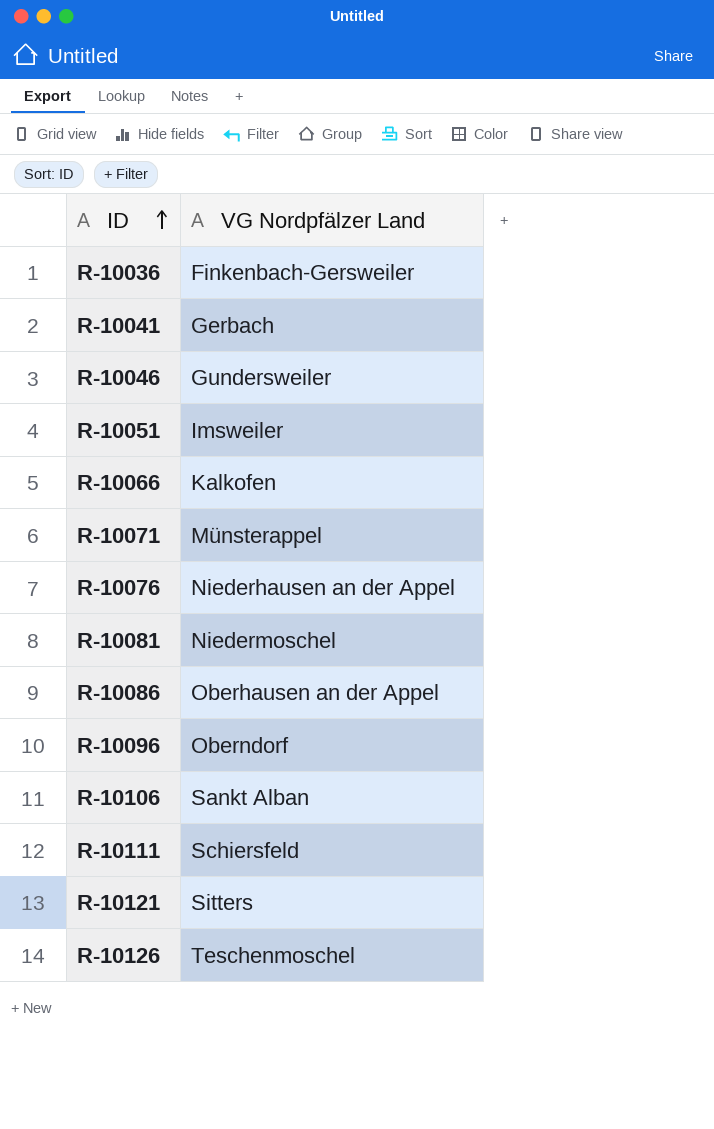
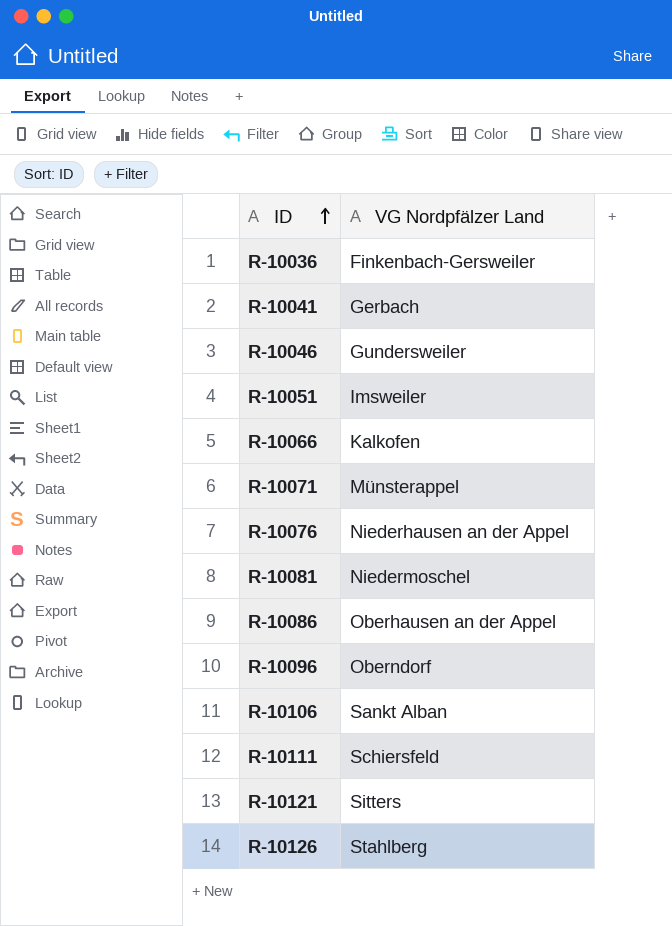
R-10126 | VG Nordpfälzer Land: Teschenmoschel -> Stahlberg

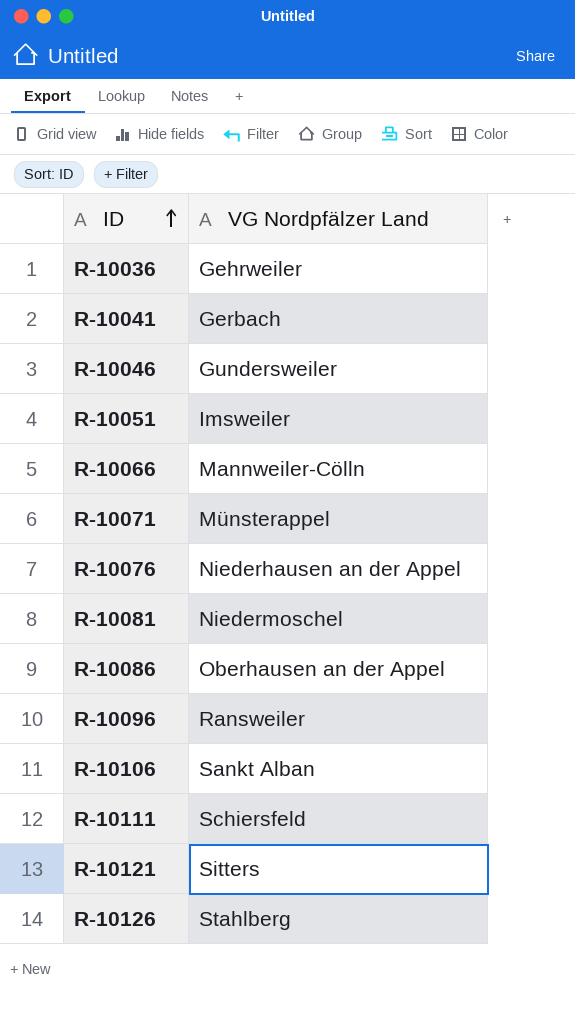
R-10036 | VG Nordpfälzer Land: Finkenbach-Gersweiler -> Gehrweiler
R-10066 | VG Nordpfälzer Land: Kalkofen -> Mannweiler-Cölln
R-10096 | VG Nordpfälzer Land: Oberndorf -> Ransweiler

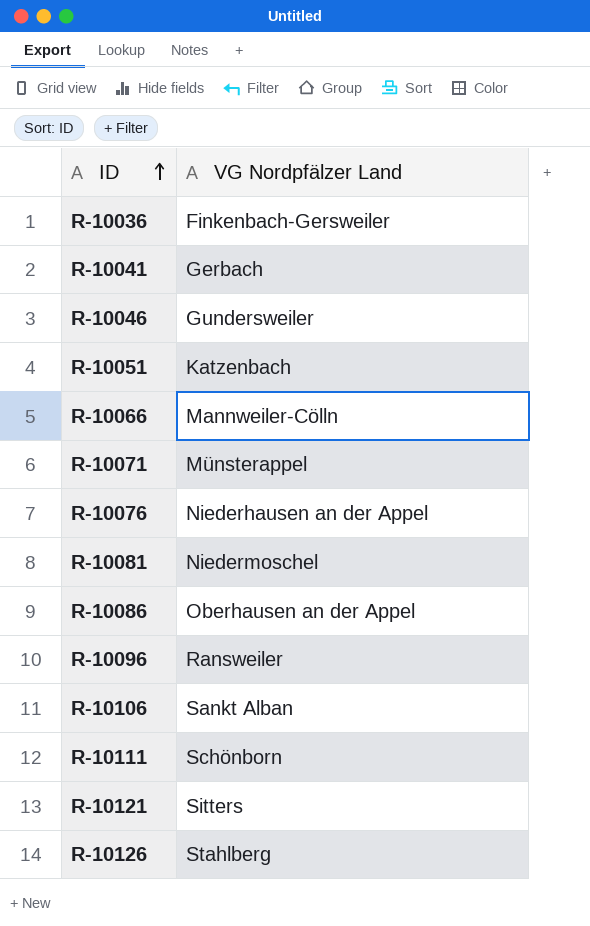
R-10036 | VG Nordpfälzer Land: Gehrweiler -> Finkenbach-Gersweiler
R-10051 | VG Nordpfälzer Land: Imsweiler -> Katzenbach
R-10111 | VG Nordpfälzer Land: Schiersfeld -> Schönborn

